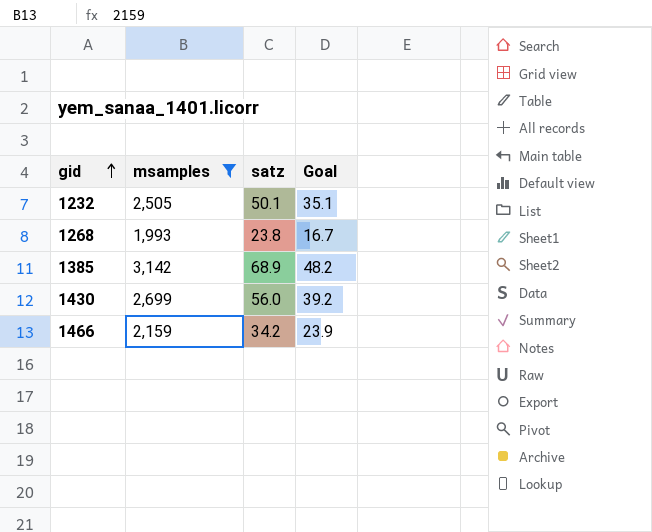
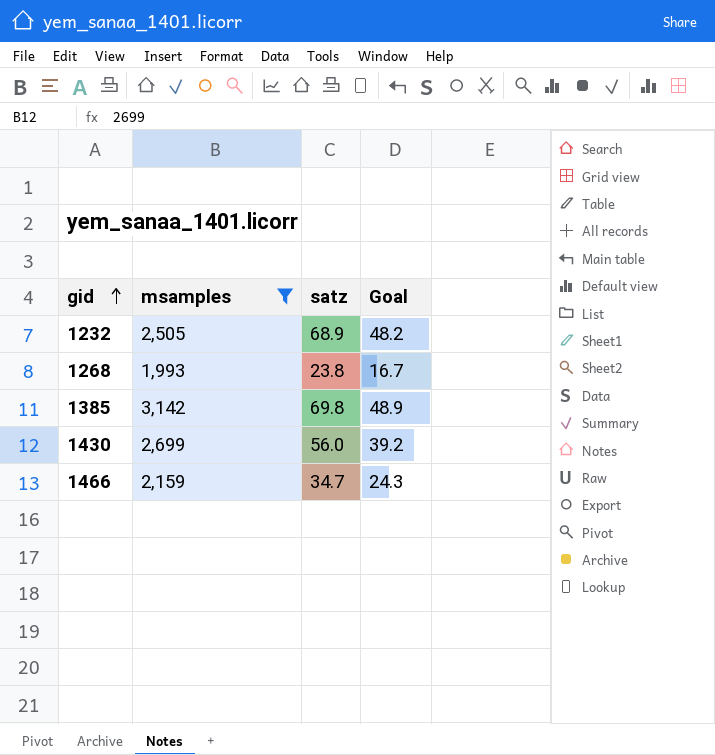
1232 | satz: 50.1 -> 68.9
1232 | Goal: 35.1 -> 48.2
1385 | satz: 68.9 -> 69.8
1385 | Goal: 48.2 -> 48.9
1466 | satz: 34.2 -> 34.7
1466 | Goal: 23.9 -> 24.3

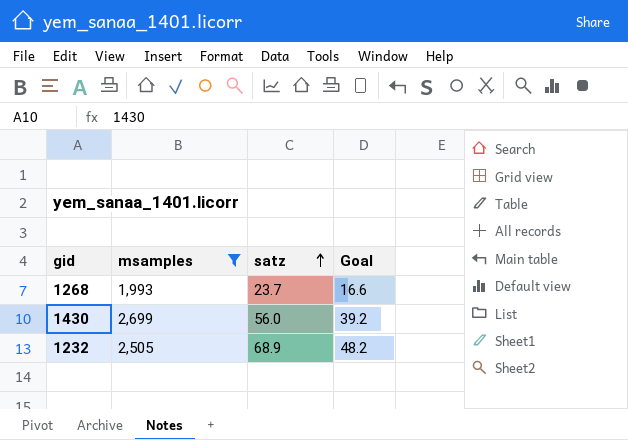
row order: gid ascending -> satz ascending
row 1385: 3,142 | 69.8 | 48.9 -> none
row 1466: 2,159 | 34.7 | 24.3 -> none
1268 | satz: 23.8 -> 23.7
1268 | Goal: 16.7 -> 16.6

